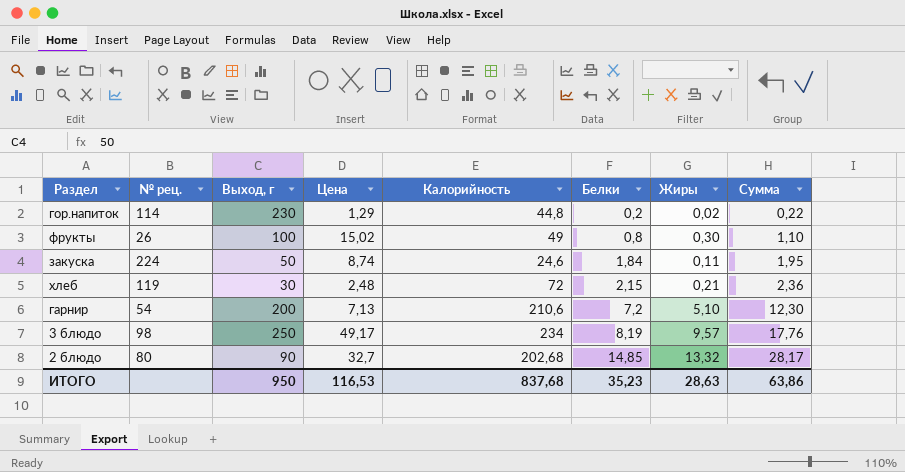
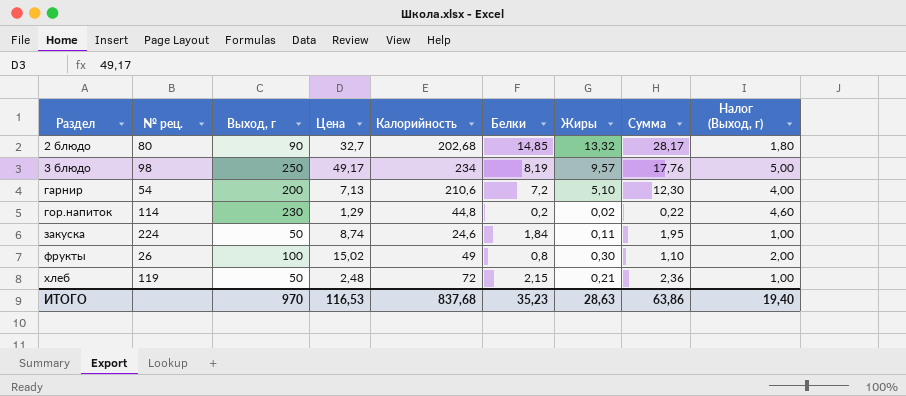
row order: Белки ascending -> Раздел ascending
column Налог (Выход, г) | formula: none -> [Выход, г] * 0,02
хлеб | Выход, г: 30 -> 50
ИТОГО | Выход, г: 950 -> 970

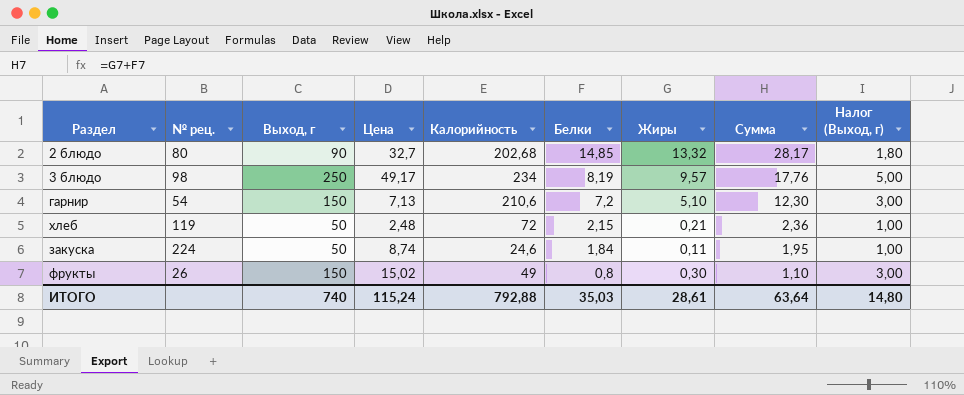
row order: Раздел ascending -> Белки descending
row гор.напиток: 114 | 230 | 1,29 | 44,8 | 0,2 | 0,02 | 0,22 | 4,60 -> none
гарнир | Выход, г: 200 -> 150
гарнир | Налог (Выход, г): 4,00 -> 3,00
фрукты | Выход, г: 100 -> 150
фрукты | Налог (Выход, г): 2,00 -> 3,00
ИТОГО | Выход, г: 970 -> 740
ИТОГО | Цена: 116,53 -> 115,24
ИТОГО | Калорийность: 837,68 -> 792,88
ИТОГО | Белки: 35,23 -> 35,03
ИТОГО | Жиры: 28,63 -> 28,61
ИТОГО | Сумма: 63,86 -> 63,64
ИТОГО | Налог (Выход, г): 19,40 -> 14,80

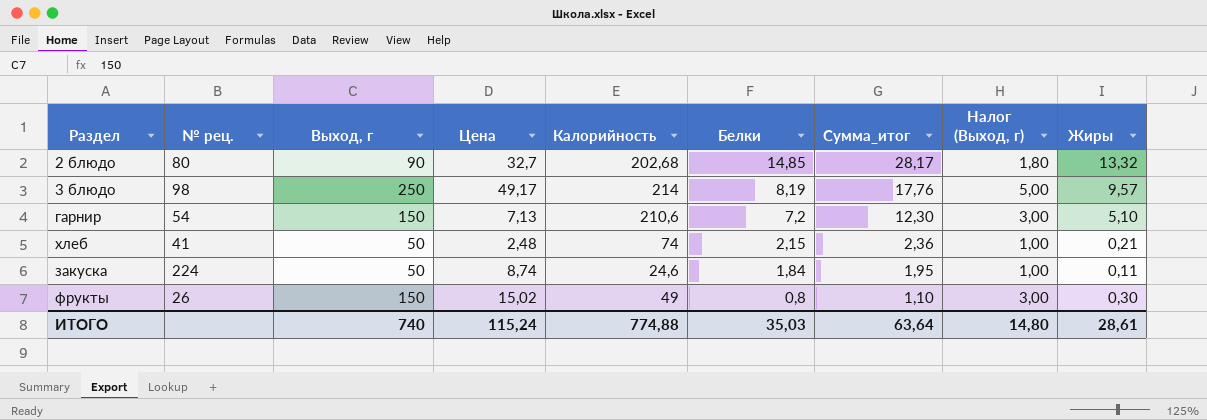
column name: Сумма -> Сумма_итог
column Жиры | position: 7 -> 9
3 блюдо | Калорийность: 234 -> 214
хлеб | № рец.: 119 -> 41
хлеб | Калорийность: 72 -> 74
ИТОГО | Калорийность: 792,88 -> 774,88

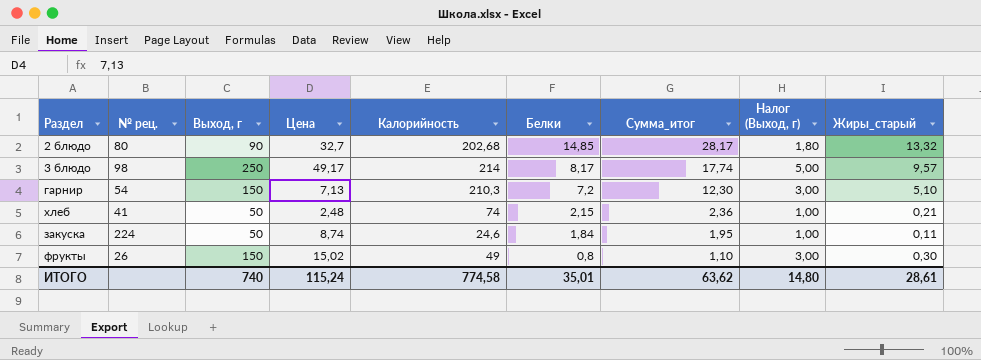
column name: Жиры -> Жиры_старый
3 блюдо | Белки: 8,19 -> 8,17
3 блюдо | Сумма_итог: 17,76 -> 17,74
гарнир | Калорийность: 210,6 -> 210,3
ИТОГО | Калорийность: 774,88 -> 774,58
ИТОГО | Белки: 35,03 -> 35,01
ИТОГО | Сумма_итог: 63,64 -> 63,62

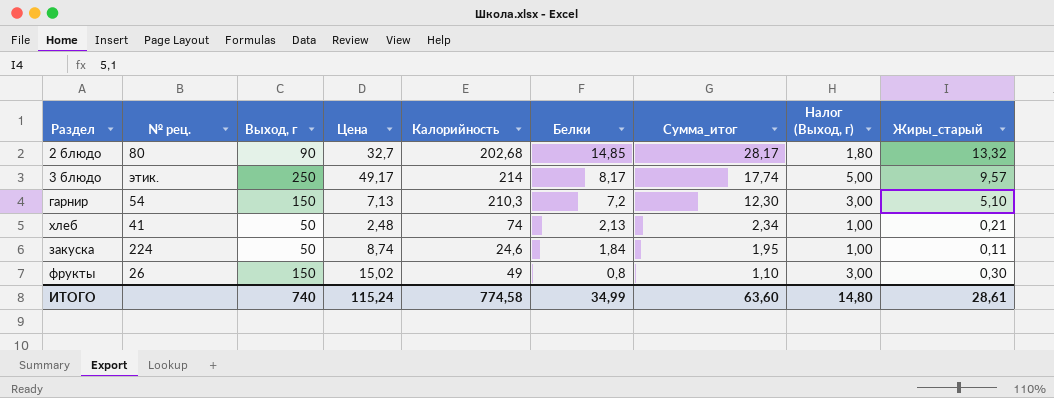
3 блюдо | № рец.: 98 -> этик.
хлеб | Белки: 2,15 -> 2,13
хлеб | Сумма_итог: 2,36 -> 2,34
ИТОГО | Белки: 35,01 -> 34,99
ИТОГО | Сумма_итог: 63,62 -> 63,60

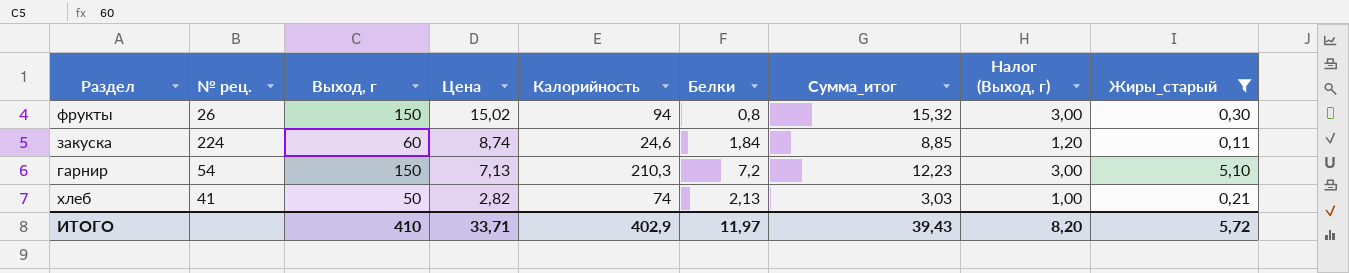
filter: none -> Жиры_старый <= 5,10
row order: Белки descending -> Цена descending
column Сумма_итог | formula: [Белки] + [Жиры_старый] -> [Цена] + [Жиры_старый]
фрукты | Калорийность: 49 -> 94
закуска | Выход, г: 50 -> 60
закуска | Налог (Выход, г): 1,00 -> 1,20
хлеб | Цена: 2,48 -> 2,82
ИТОГО | Выход, г: 740 -> 410
ИТОГО | Цена: 115,24 -> 33,71
ИТОГО | Калорийность: 774,58 -> 402,9
ИТОГО | Белки: 34,99 -> 11,97
ИТОГО | Сумма_итог: 63,60 -> 39,43
ИТОГО | Налог (Выход, г): 14,80 -> 8,20
ИТОГО | Жиры_старый: 28,61 -> 5,72

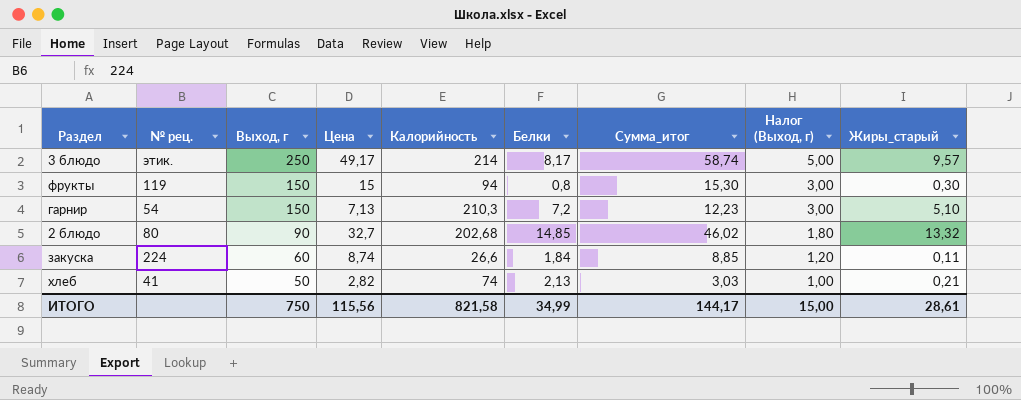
filter: Жиры_старый <= 5,10 -> none
row order: Цена descending -> Выход, г descending
фрукты | № рец.: 26 -> 119
фрукты | Цена: 15,02 -> 15
фрукты | Сумма_итог: 15,32 -> 15,30
закуска | Калорийность: 24,6 -> 26,6
ИТОГО | Выход, г: 410 -> 750
ИТОГО | Цена: 33,71 -> 115,56
ИТОГО | Калорийность: 402,9 -> 821,58
ИТОГО | Белки: 11,97 -> 34,99
ИТОГО | Сумма_итог: 39,43 -> 144,17
ИТОГО | Налог (Выход, г): 8,20 -> 15,00
ИТОГО | Жиры_старый: 5,72 -> 28,61

